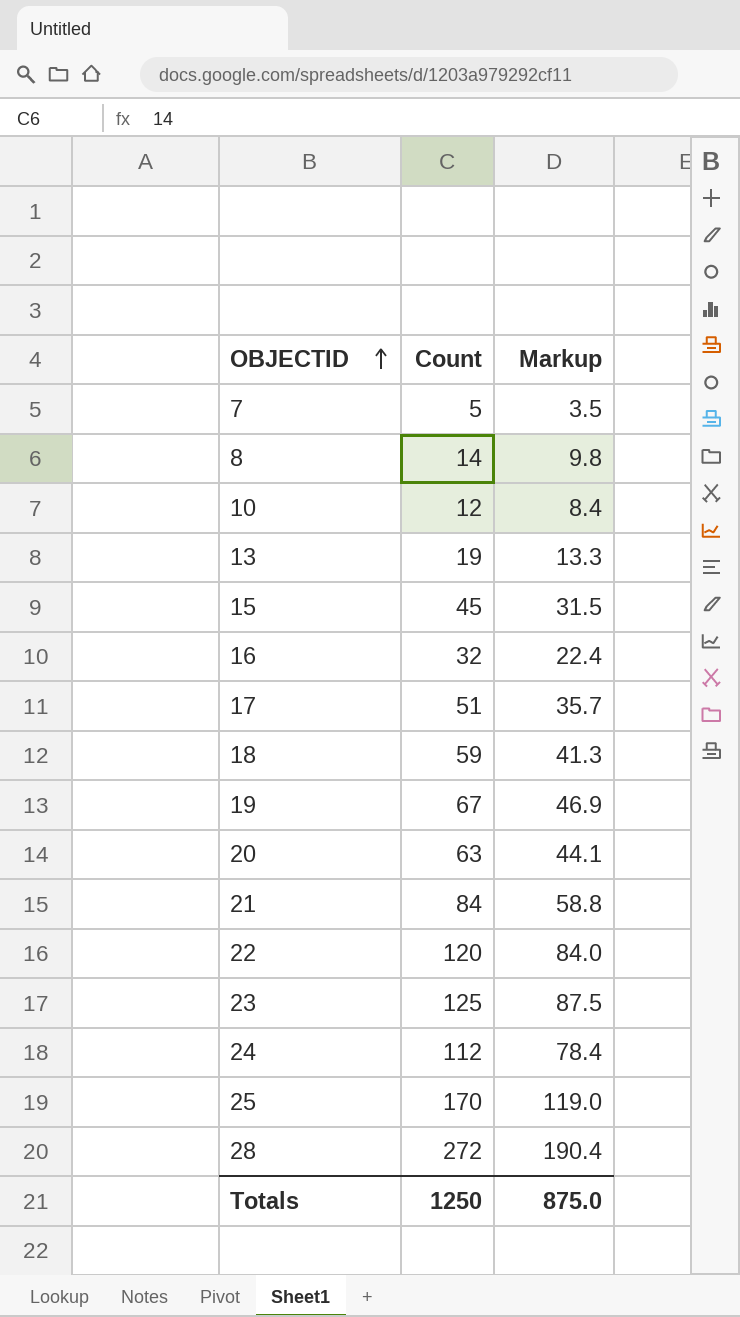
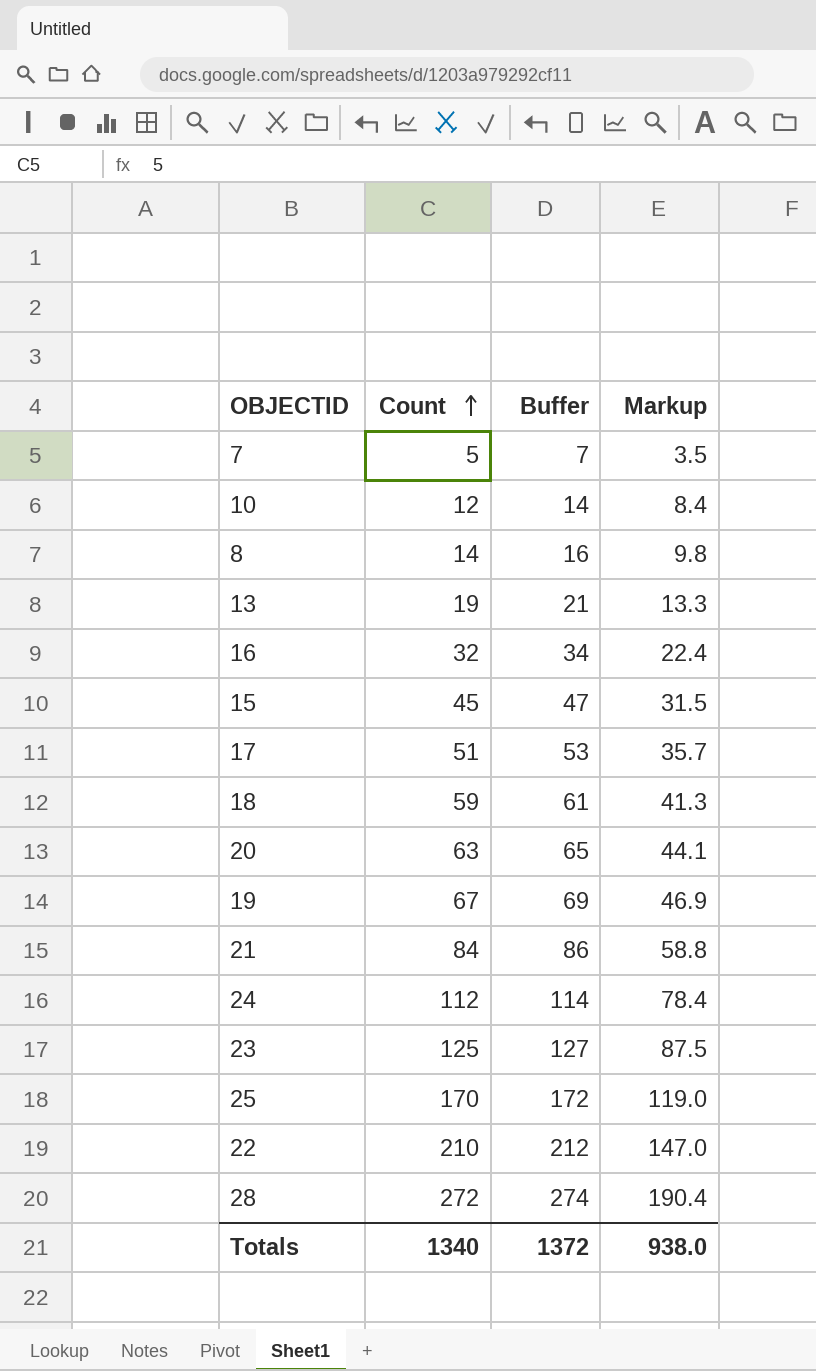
row order: OBJECTID ascending -> Count ascending
column Buffer | formula: none -> [Count] + 2
22 | Count: 120 -> 210
22 | Markup: 84.0 -> 147.0
Totals | Count: 1250 -> 1340
Totals | Markup: 875.0 -> 938.0

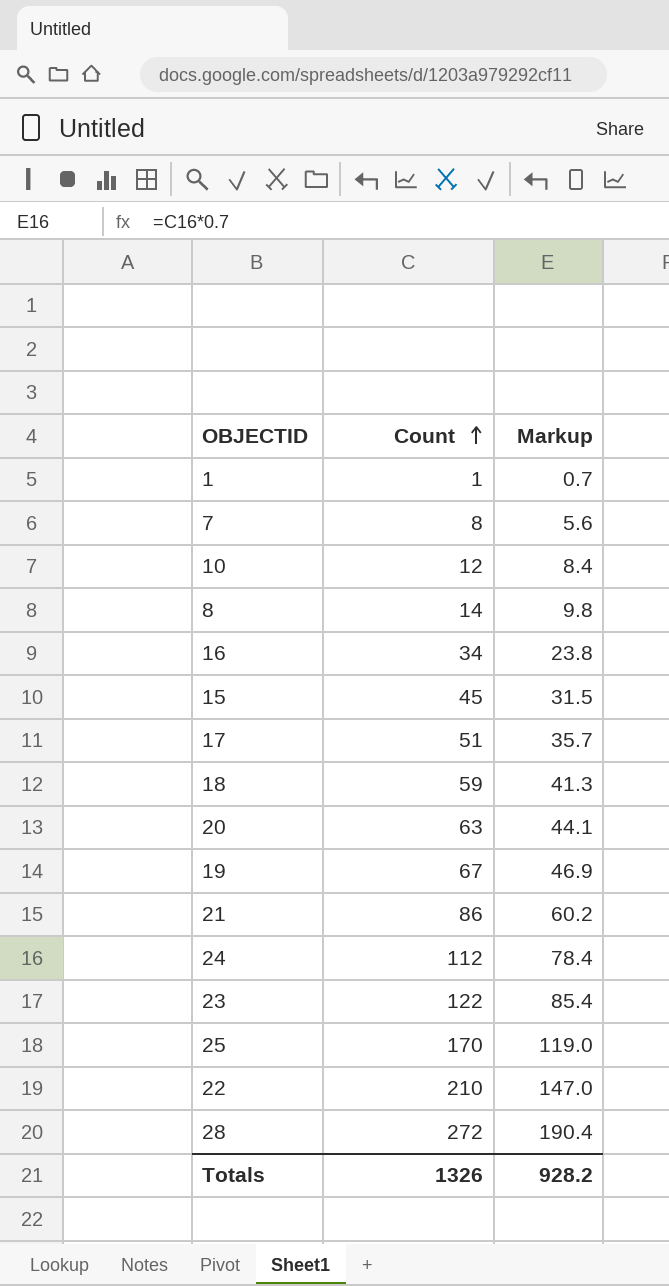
column Buffer | formula: [Count] + 2 -> none
row 13: 19 | 21 | 13.3 -> none
row 1: none -> 1 | 0.7
7 | Count: 5 -> 8
7 | Markup: 3.5 -> 5.6
16 | Count: 32 -> 34
16 | Markup: 22.4 -> 23.8
21 | Count: 84 -> 86
21 | Markup: 58.8 -> 60.2
23 | Count: 125 -> 122
23 | Markup: 87.5 -> 85.4
Totals | Count: 1340 -> 1326
Totals | Markup: 938.0 -> 928.2

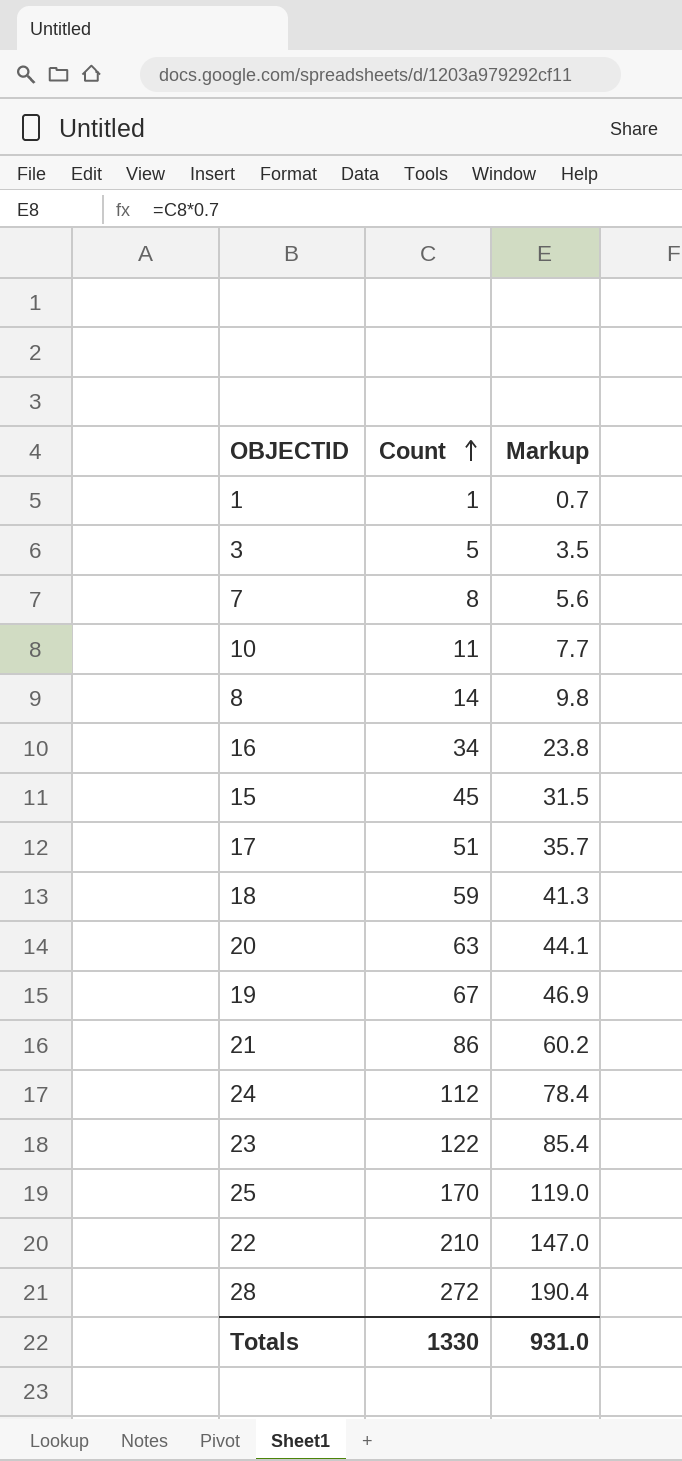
row 3: none -> 5 | 3.5
10 | Count: 12 -> 11
10 | Markup: 8.4 -> 7.7
Totals | Count: 1326 -> 1330
Totals | Markup: 928.2 -> 931.0

